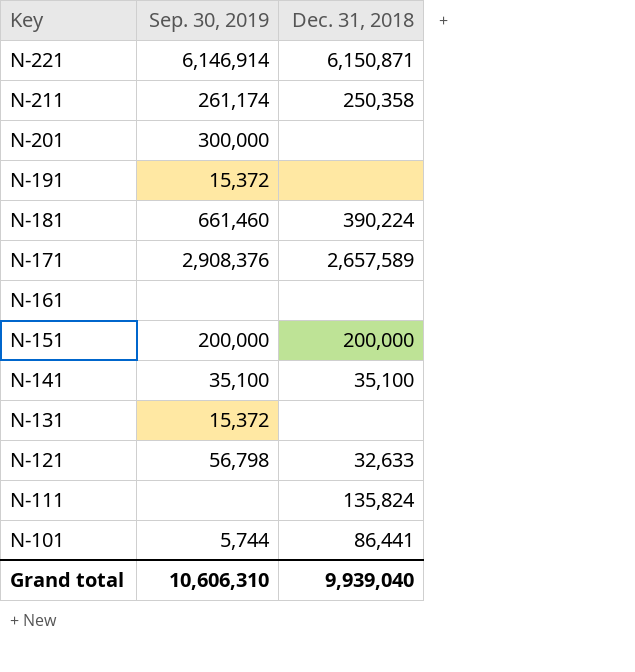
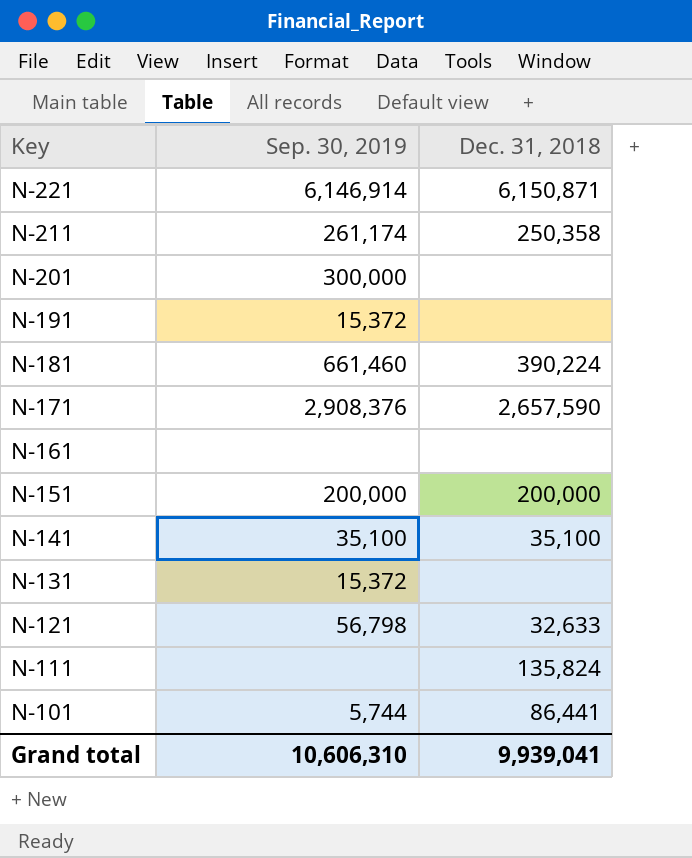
N-171 | Dec. 31, 2018: 2,657,589 -> 2,657,590
Grand total | Dec. 31, 2018: 9,939,040 -> 9,939,041

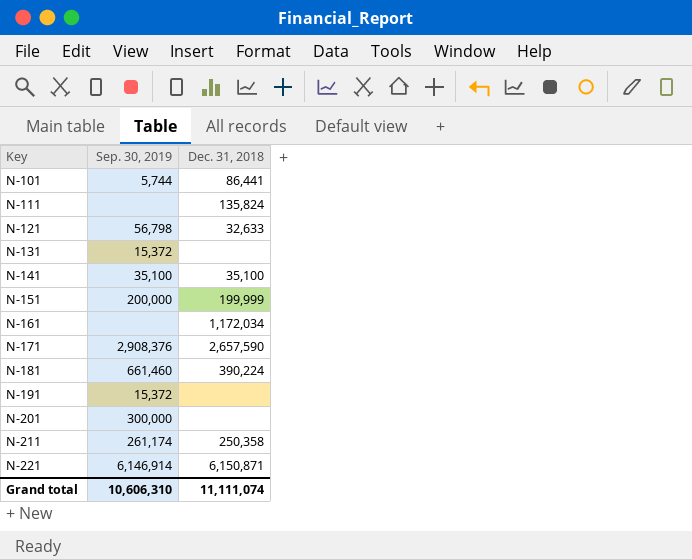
row order: Key descending -> Key ascending
N-151 | Dec. 31, 2018: 200,000 -> 199,999
N-161 | Dec. 31, 2018: none -> 1,172,034
Grand total | Dec. 31, 2018: 9,939,041 -> 11,111,074

